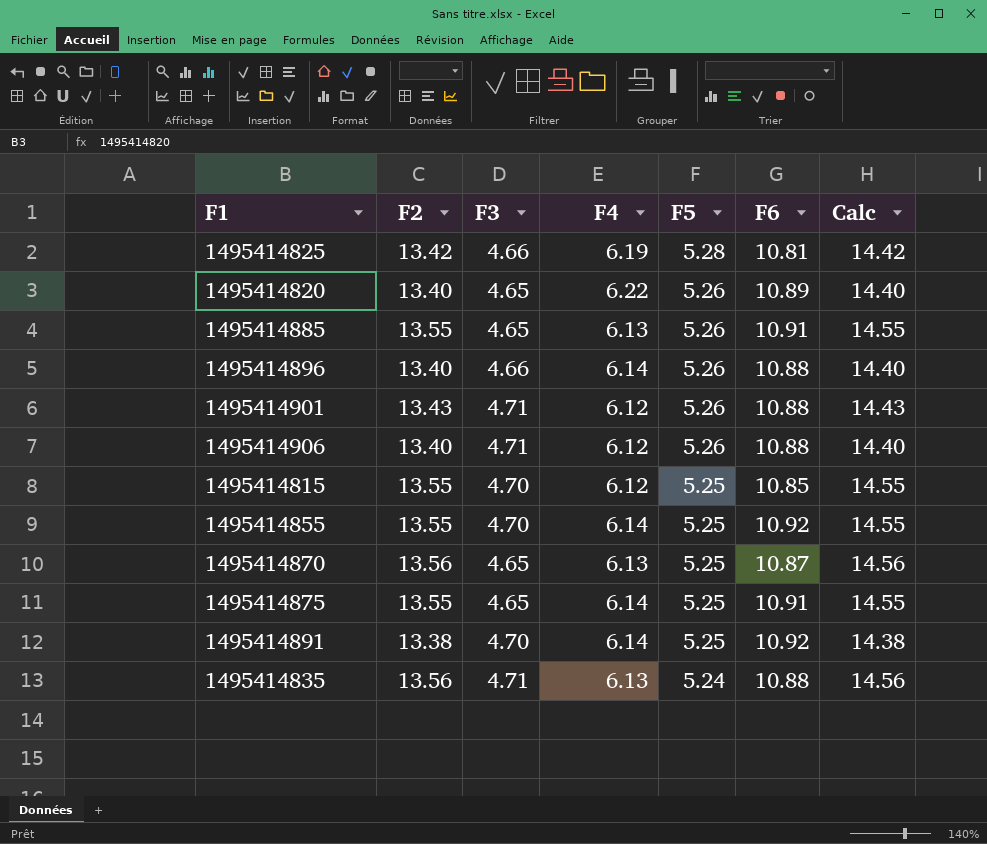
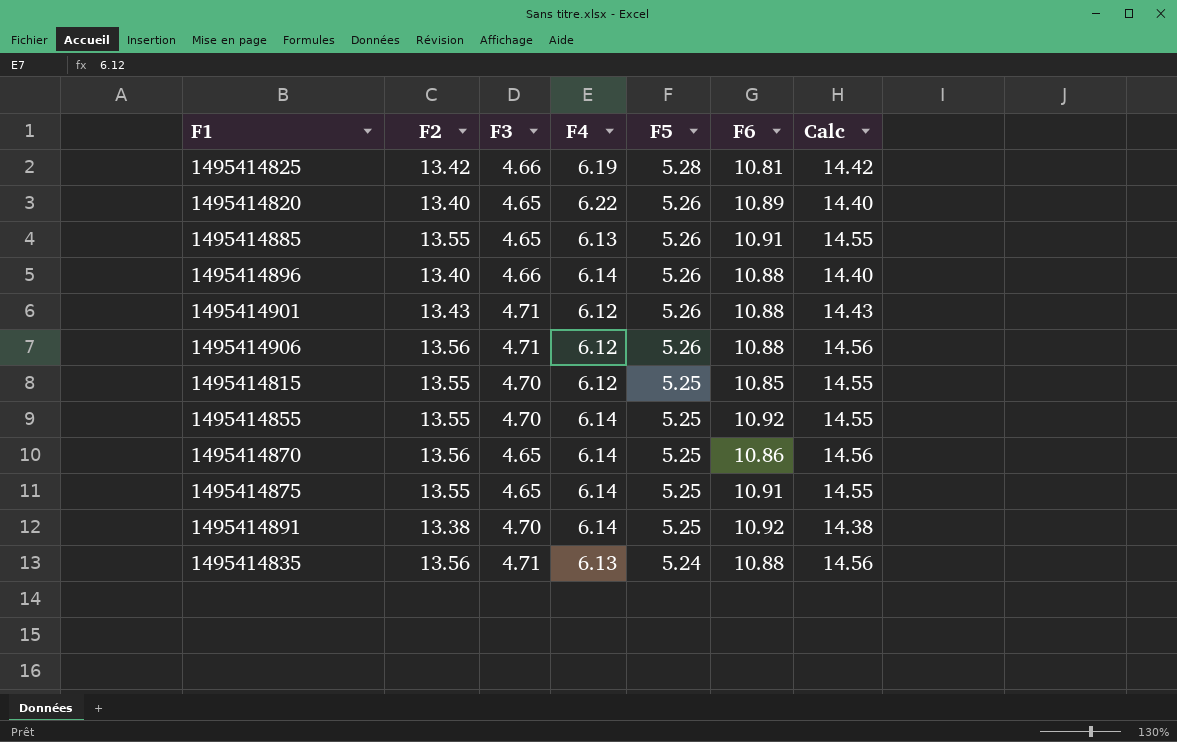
1495414906 | F2: 13.40 -> 13.56
1495414906 | Calc: 14.40 -> 14.56
1495414870 | F4: 6.13 -> 6.14
1495414870 | F6: 10.87 -> 10.86

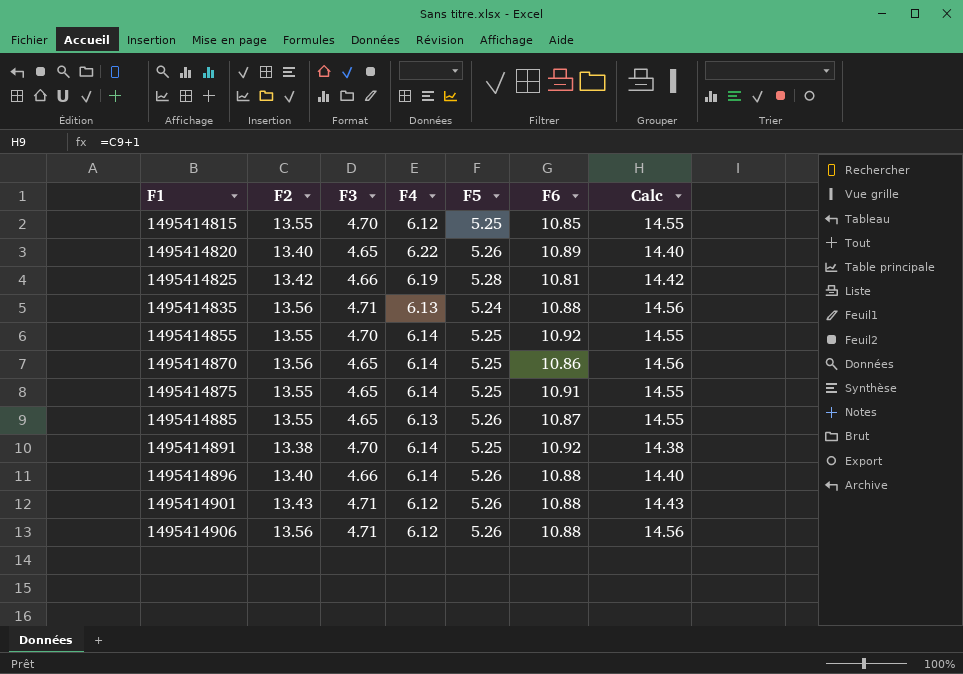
row order: F5 descending -> F1 ascending
1495414885 | F6: 10.91 -> 10.87

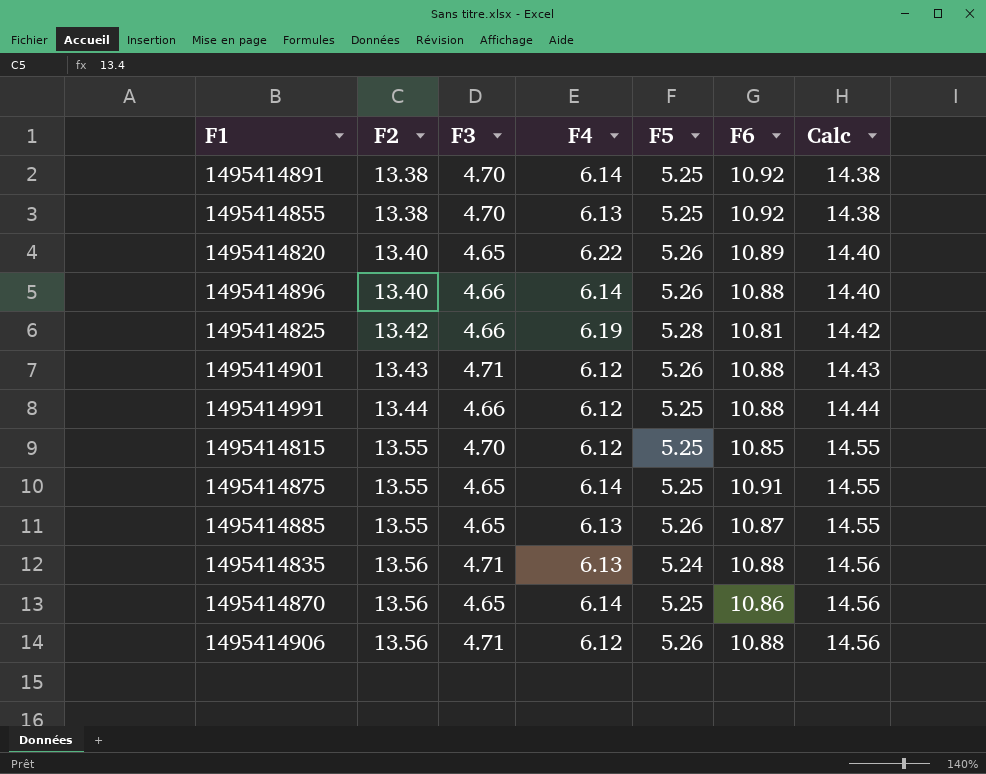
row order: F1 ascending -> F2 ascending
1495414855 | F2: 13.55 -> 13.38
1495414855 | F4: 6.14 -> 6.13
1495414855 | Calc: 14.55 -> 14.38
row 1495414991: none -> 13.44 | 4.66 | 6.12 | 5.25 | 10.88 | 14.44

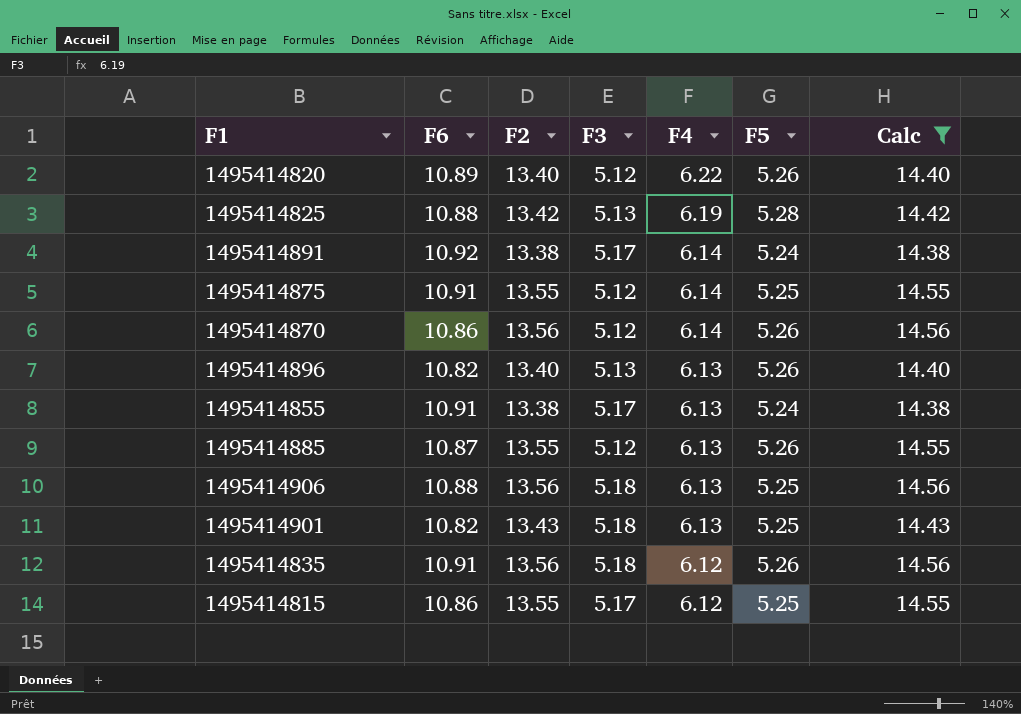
filter: none -> Calc != 14.44
row order: F2 ascending -> F4 descending
column F6 | position: 6 -> 2
1495414820 | F3: 4.65 -> 5.12
1495414825 | F6: 10.81 -> 10.88
1495414825 | F3: 4.66 -> 5.13
1495414891 | F3: 4.70 -> 5.17
1495414891 | F5: 5.25 -> 5.24
1495414875 | F3: 4.65 -> 5.12
1495414870 | F3: 4.65 -> 5.12
1495414870 | F5: 5.25 -> 5.26
1495414896 | F6: 10.88 -> 10.82
1495414896 | F3: 4.66 -> 5.13
1495414896 | F4: 6.14 -> 6.13
1495414855 | F6: 10.92 -> 10.91
1495414855 | F3: 4.70 -> 5.17
1495414855 | F5: 5.25 -> 5.24
1495414885 | F3: 4.65 -> 5.12
1495414906 | F3: 4.71 -> 5.18
1495414906 | F4: 6.12 -> 6.13
1495414906 | F5: 5.26 -> 5.25
1495414901 | F6: 10.88 -> 10.82
1495414901 | F3: 4.71 -> 5.18
1495414901 | F4: 6.12 -> 6.13
1495414901 | F5: 5.26 -> 5.25
1495414835 | F6: 10.88 -> 10.91
1495414835 | F3: 4.71 -> 5.18
1495414835 | F4: 6.13 -> 6.12
1495414835 | F5: 5.24 -> 5.26
1495414815 | F6: 10.85 -> 10.86
1495414815 | F3: 4.70 -> 5.17

